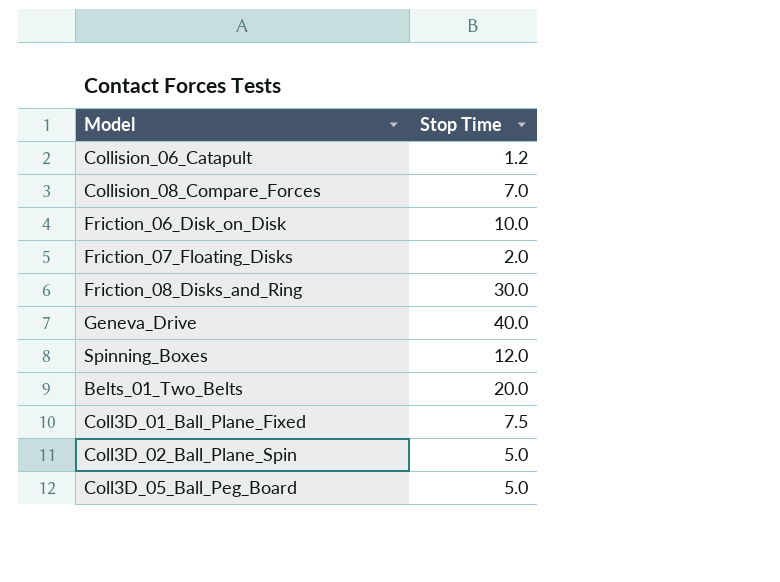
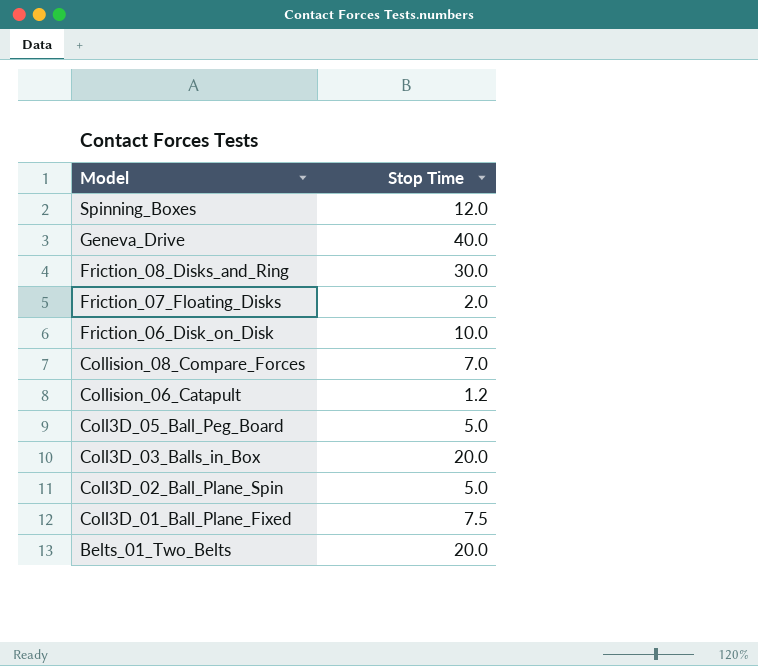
row order: none -> Model descending
row Coll3D_03_Balls_in_Box: none -> 20.0

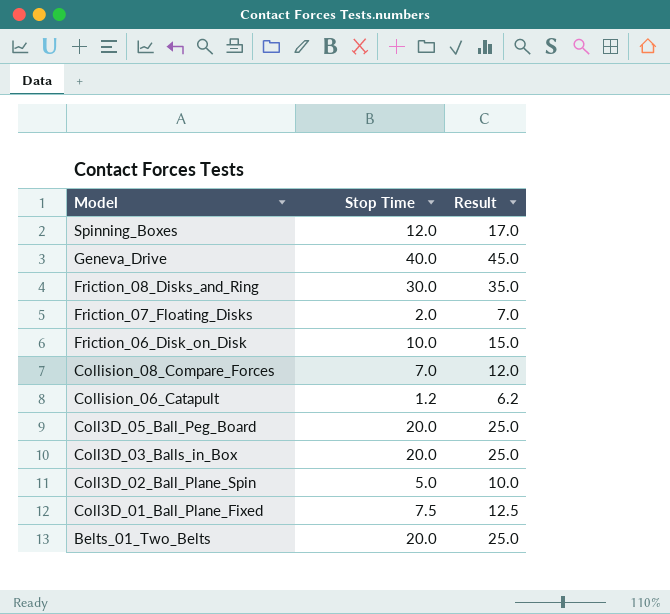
column Result | formula: none -> [Stop Time] + 5
Coll3D_05_Ball_Peg_Board | Stop Time: 5.0 -> 20.0

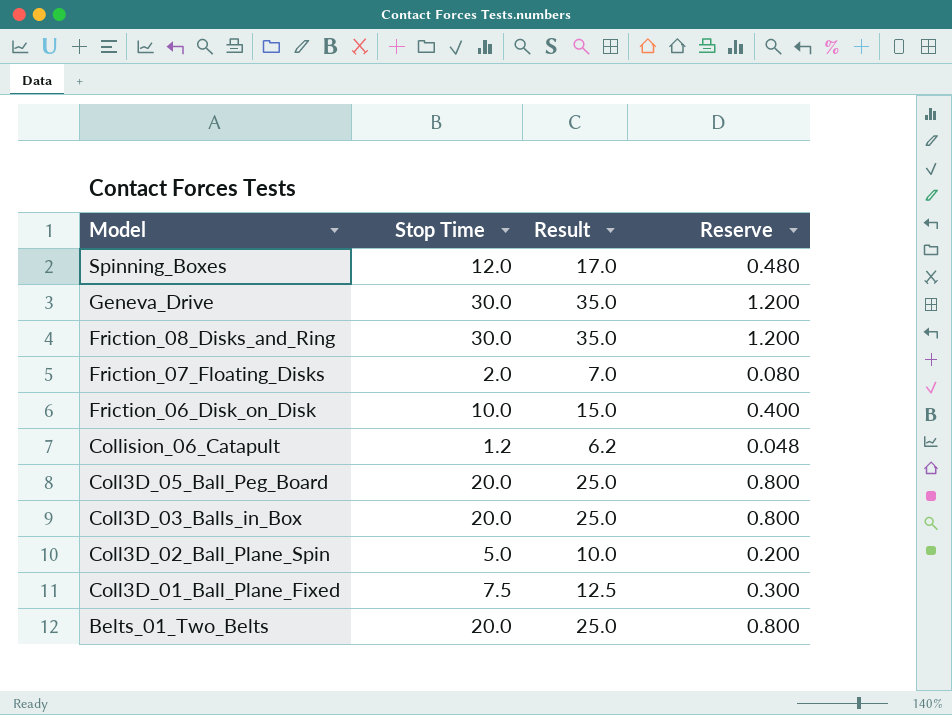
column Reserve | formula: none -> [Stop Time] * 0.04
row Collision_08_Compare_Forces: 7.0 | 12.0 -> none
Geneva_Drive | Stop Time: 40.0 -> 30.0
Geneva_Drive | Result: 45.0 -> 35.0

